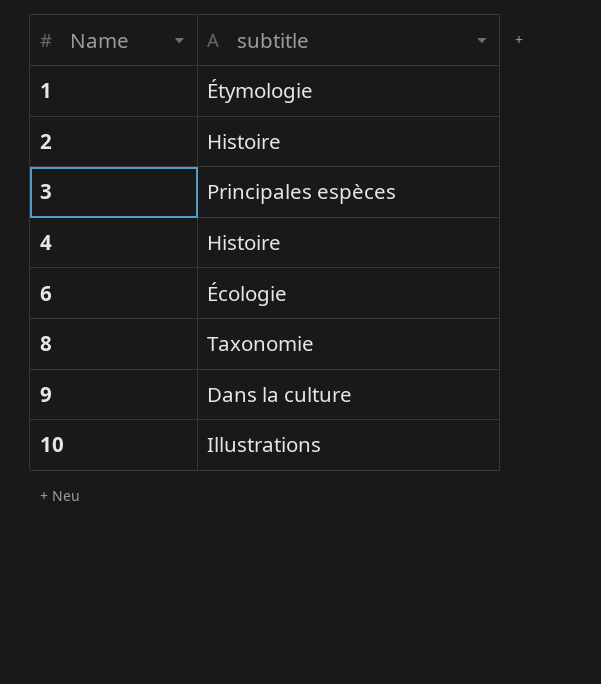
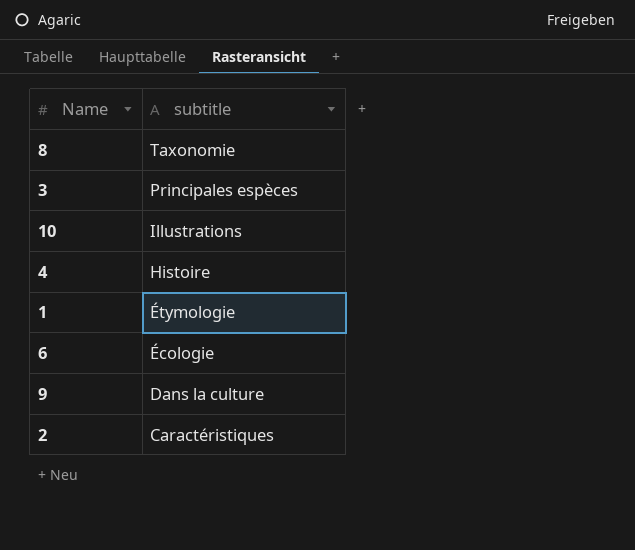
row order: Name ascending -> subtitle descending
2 | subtitle: Histoire -> Caractéristiques

